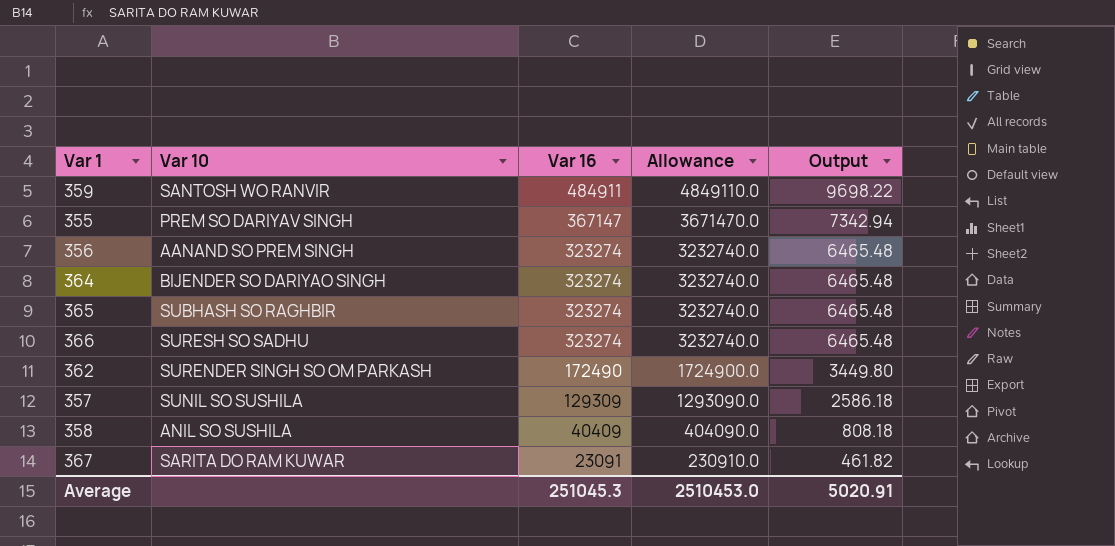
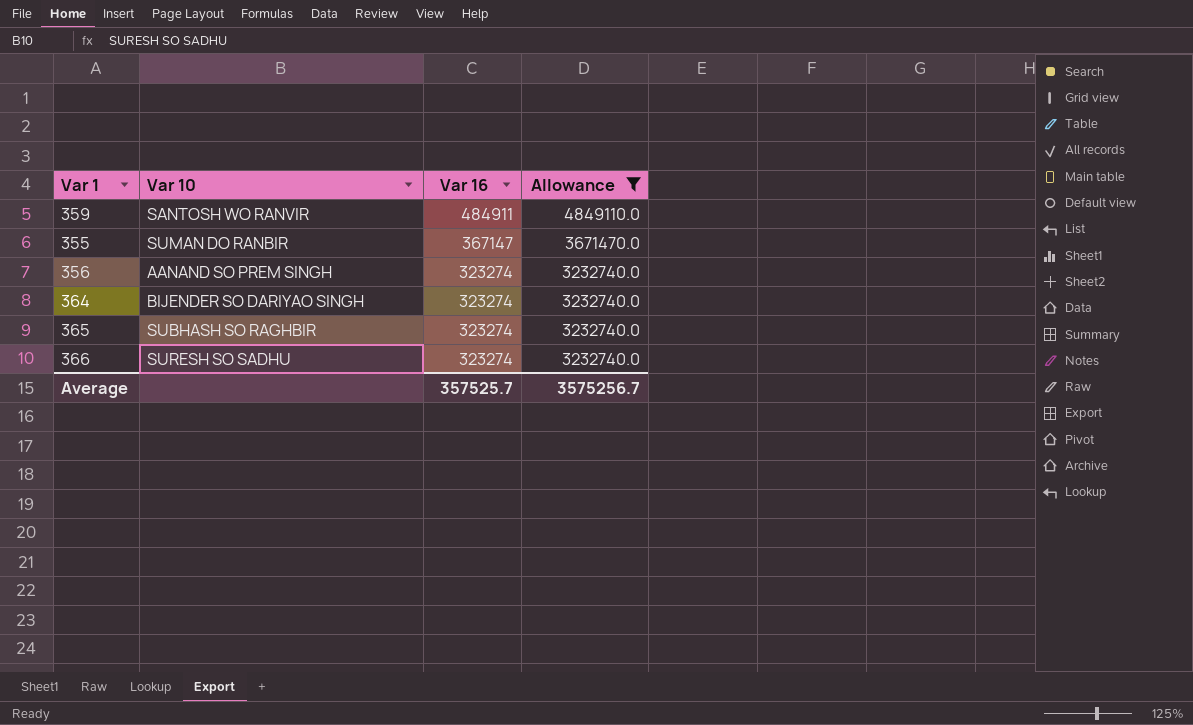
filter: none -> Allowance >= 3232740.0
column Output | formula: [Var 16] * 0.02 -> none
355 | Var 10: PREM SO DARIYAV SINGH -> SUMAN DO RANBIR
Average | Var 16: 251045.3 -> 357525.7
Average | Allowance: 2510453.0 -> 3575256.7

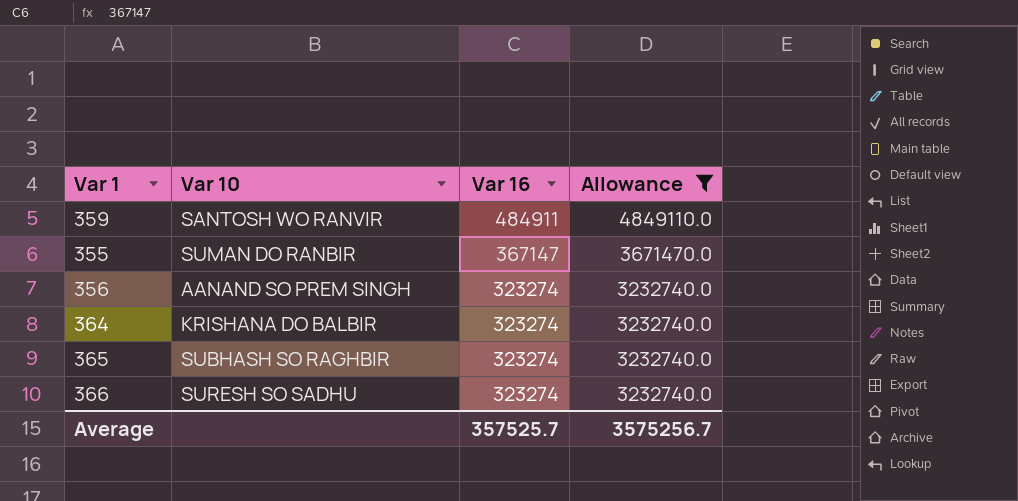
364 | Var 10: BIJENDER SO DARIYAO SINGH -> KRISHANA DO BALBIR

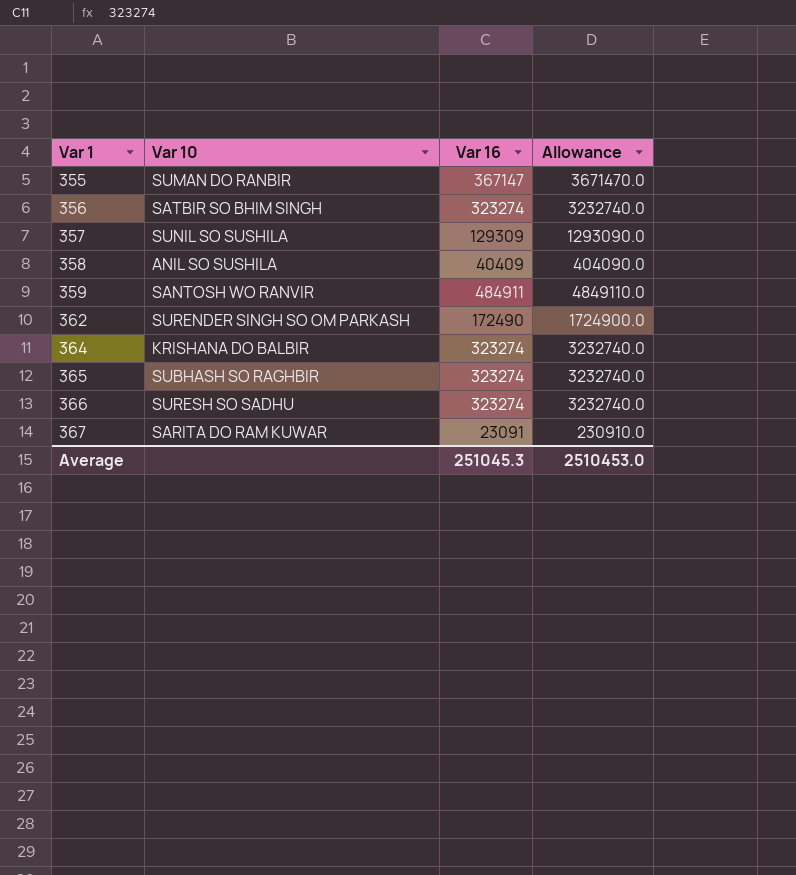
filter: Allowance >= 3232740.0 -> none
row order: Var 16 descending -> Var 1 ascending
356 | Var 10: AANAND SO PREM SINGH -> SATBIR SO BHIM SINGH
Average | Var 16: 357525.7 -> 251045.3
Average | Allowance: 3575256.7 -> 2510453.0

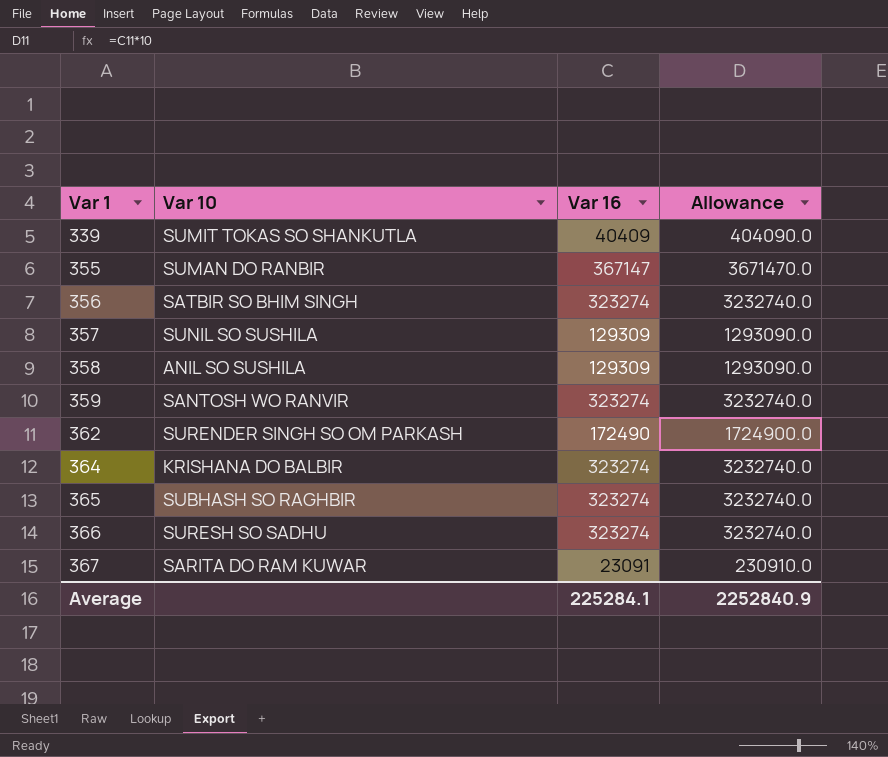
row 339: none -> SUMIT TOKAS SO SHANKUTLA | 40409 | 404090.0
358 | Var 16: 40409 -> 129309
358 | Allowance: 404090.0 -> 1293090.0
359 | Var 16: 484911 -> 323274
359 | Allowance: 4849110.0 -> 3232740.0
Average | Var 16: 251045.3 -> 225284.1
Average | Allowance: 2510453.0 -> 2252840.9

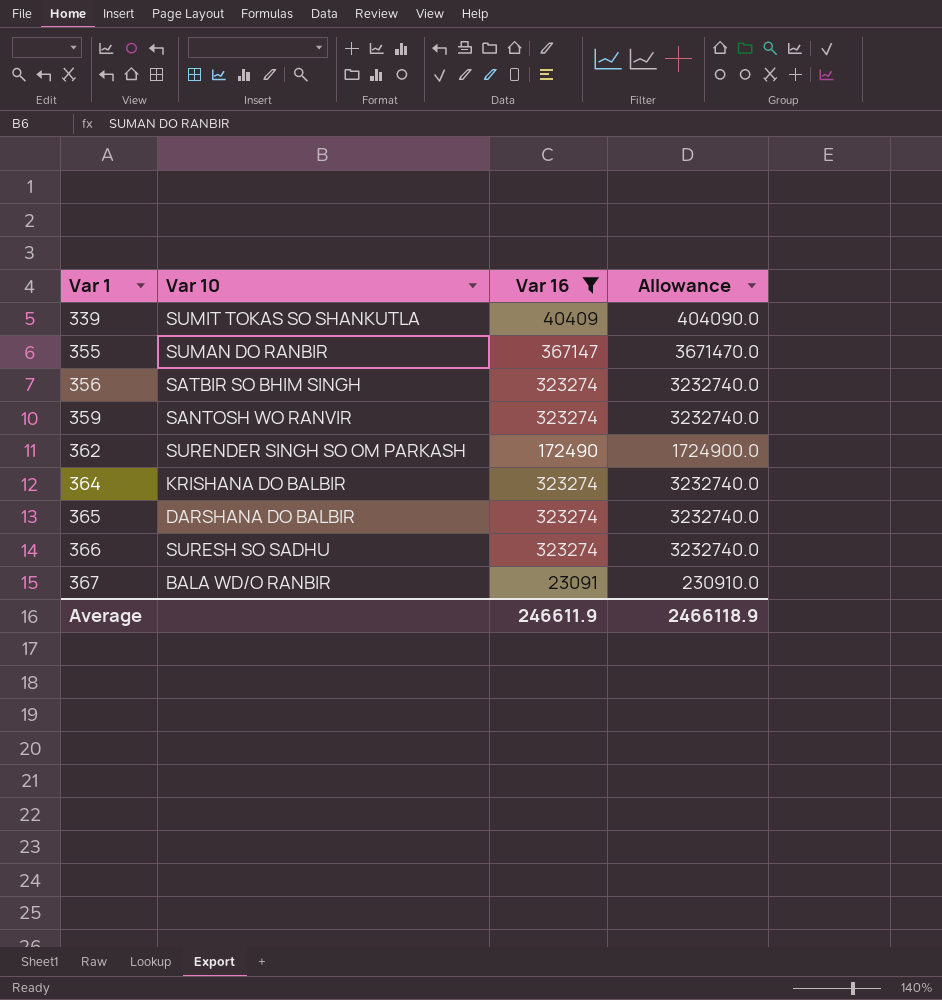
filter: none -> Var 16 != 129309
365 | Var 10: SUBHASH SO RAGHBIR -> DARSHANA DO BALBIR
367 | Var 10: SARITA DO RAM KUWAR -> BALA WD/O RANBIR
Average | Var 16: 225284.1 -> 246611.9
Average | Allowance: 2252840.9 -> 2466118.9

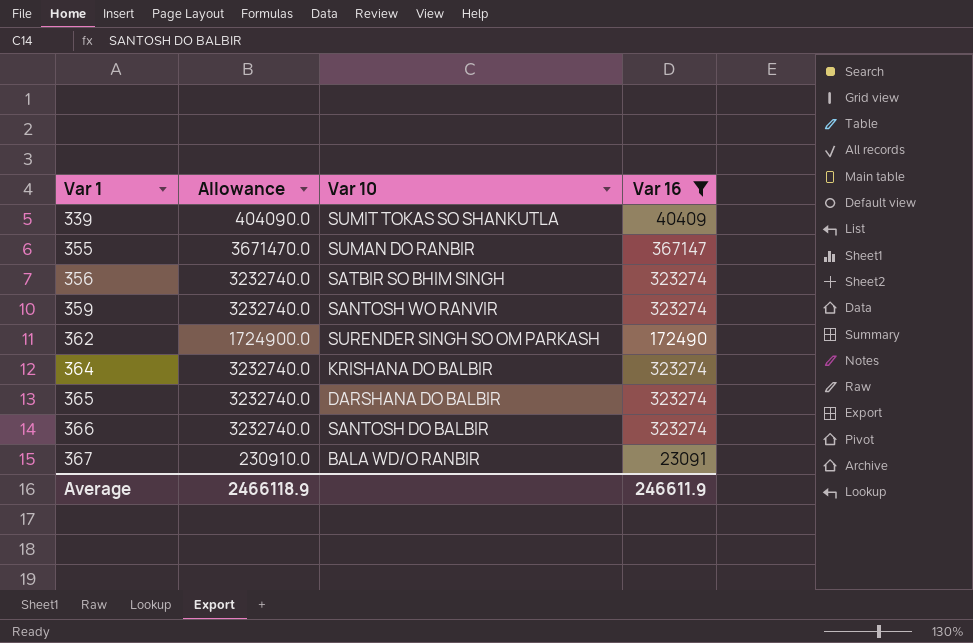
column Allowance | position: 4 -> 2
366 | Var 10: SURESH SO SADHU -> SANTOSH DO BALBIR

